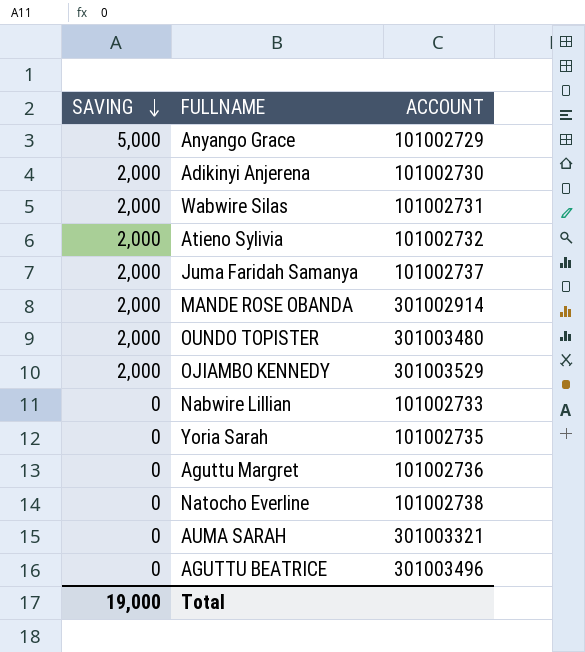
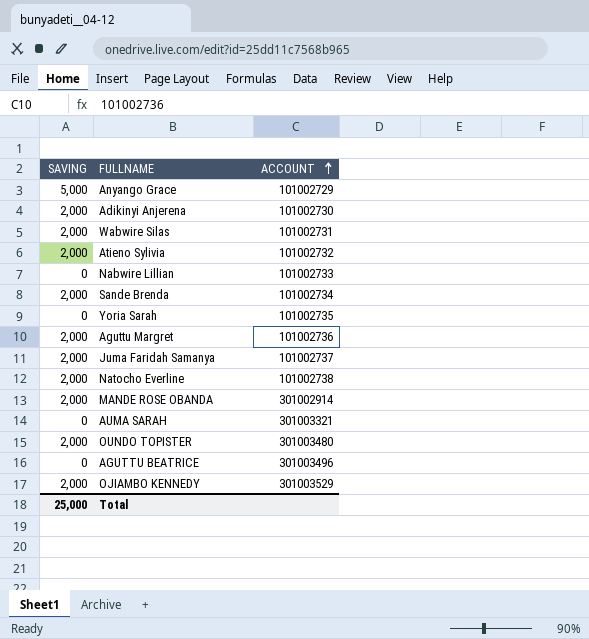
row order: SAVING descending -> ACCOUNT ascending
row Sande Brenda: none -> 2,000 | 101002734
Aguttu Margret | SAVING: 0 -> 2,000
Natocho Everline | SAVING: 0 -> 2,000
Total | SAVING: 19,000 -> 25,000

